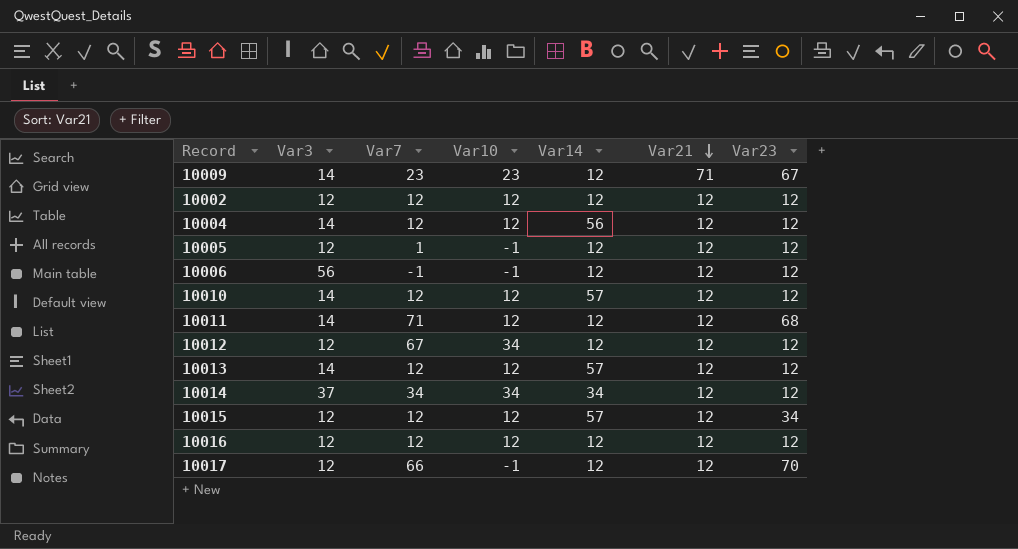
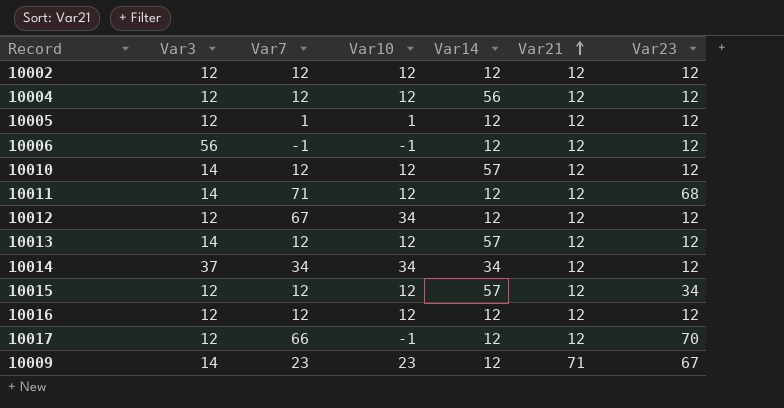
row order: Var21 descending -> Var21 ascending
10004 | Var3: 14 -> 12
10005 | Var10: -1 -> 1

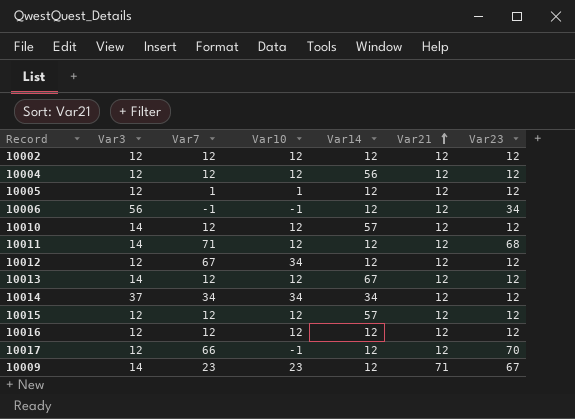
10006 | Var23: 12 -> 34
10013 | Var14: 57 -> 67
10015 | Var23: 34 -> 12

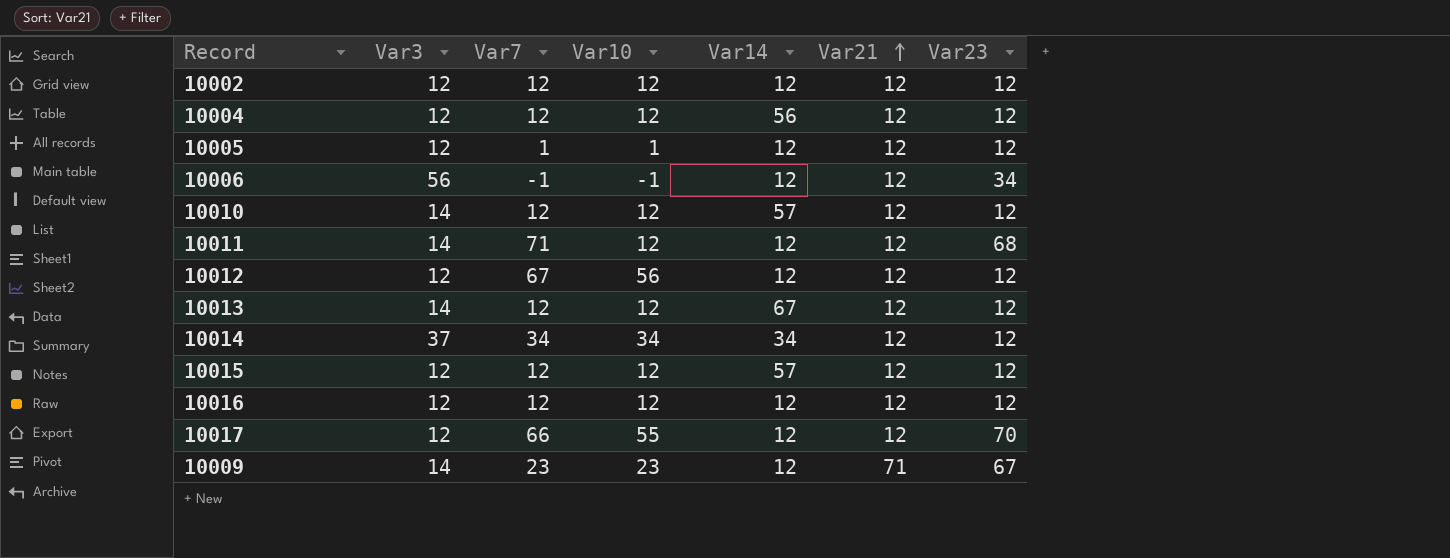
10012 | Var10: 34 -> 56
10017 | Var10: -1 -> 55

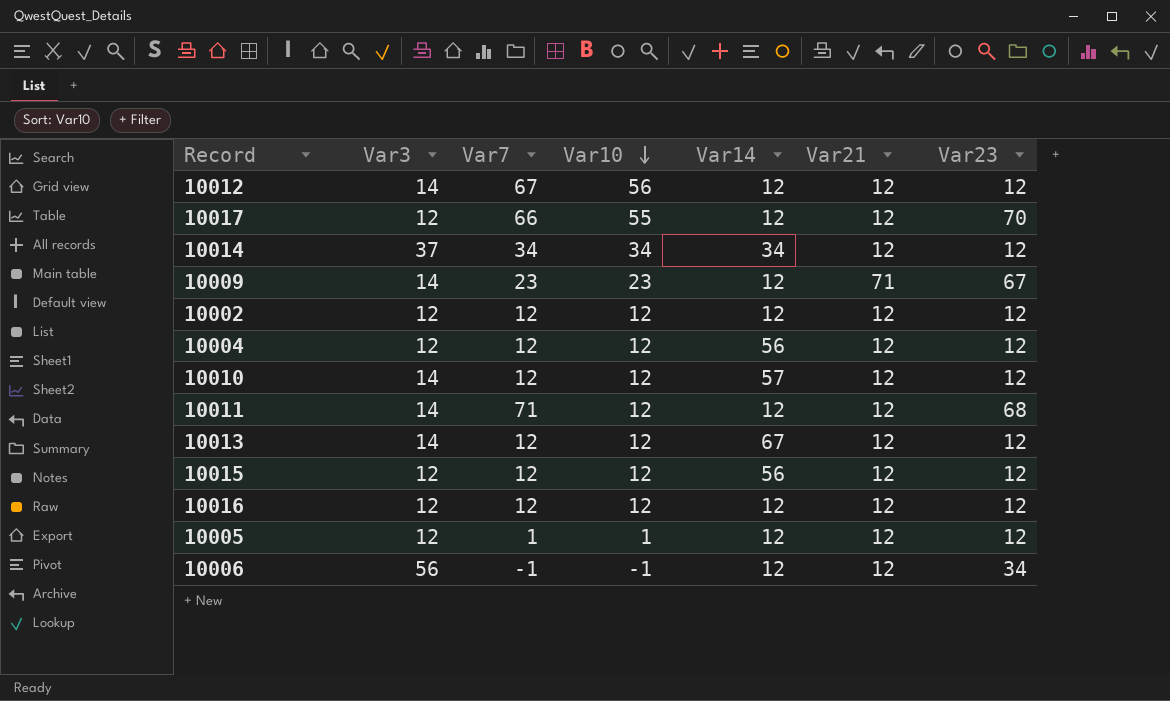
row order: Var21 ascending -> Var10 descending
10012 | Var3: 12 -> 14
10015 | Var14: 57 -> 56

